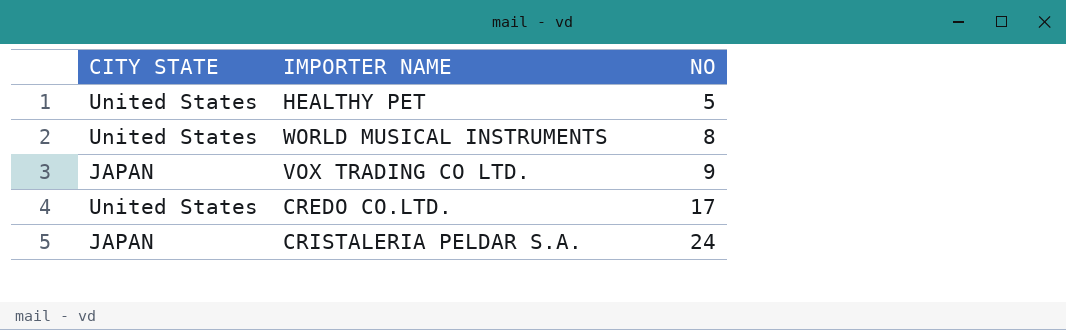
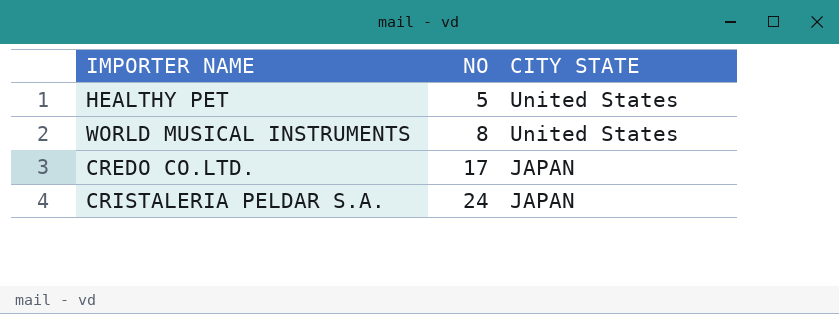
column CITY STATE | position: 1 -> 3
row VOX TRADING CO LTD.: JAPAN | 9 -> none
CREDO CO.LTD. | CITY STATE: United States -> JAPAN

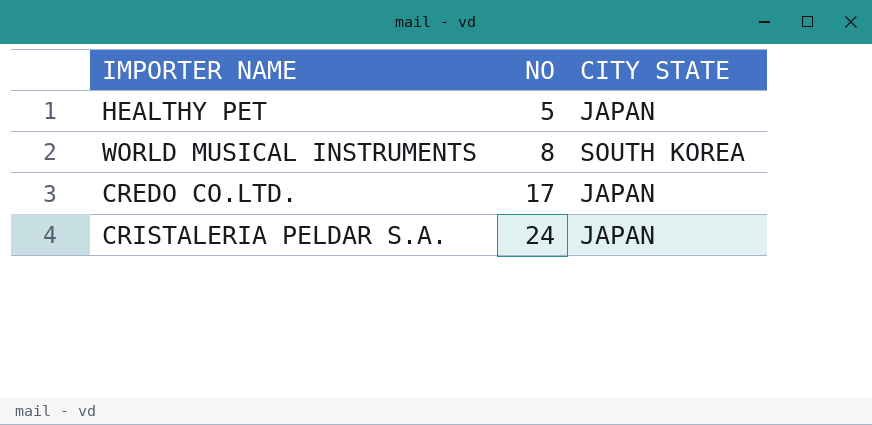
HEALTHY PET | CITY STATE: United States -> JAPAN
WORLD MUSICAL INSTRUMENTS | CITY STATE: United States -> SOUTH KOREA

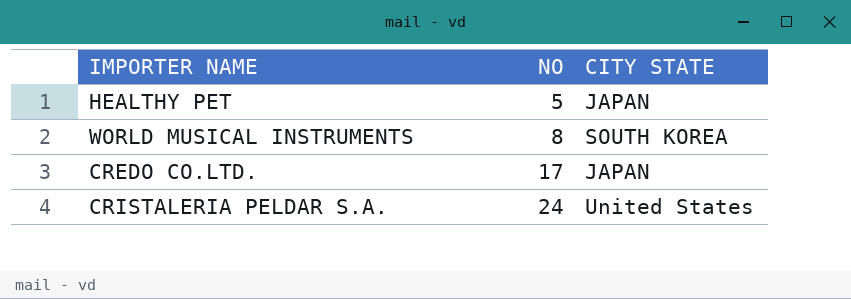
CRISTALERIA PELDAR S.A. | CITY STATE: JAPAN -> United States

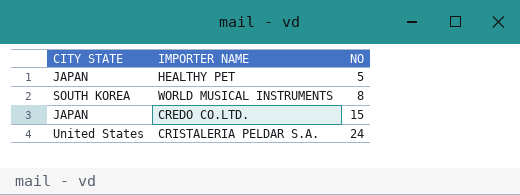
column CITY STATE | position: 3 -> 1
CREDO CO.LTD. | NO: 17 -> 15

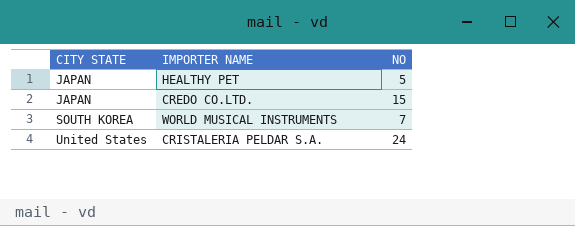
row order: NO ascending -> CITY STATE ascending
WORLD MUSICAL INSTRUMENTS | NO: 8 -> 7

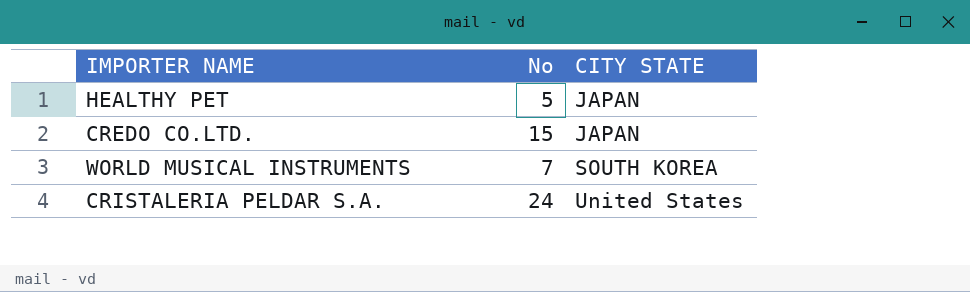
column name: NO -> No
column CITY STATE | position: 1 -> 3

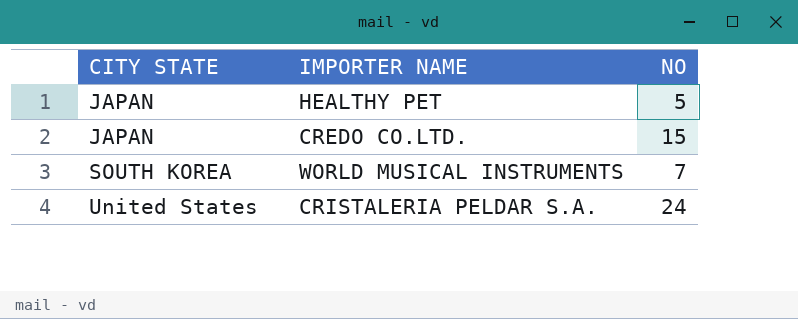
column CITY STATE | position: 3 -> 1
column name: No -> NO

